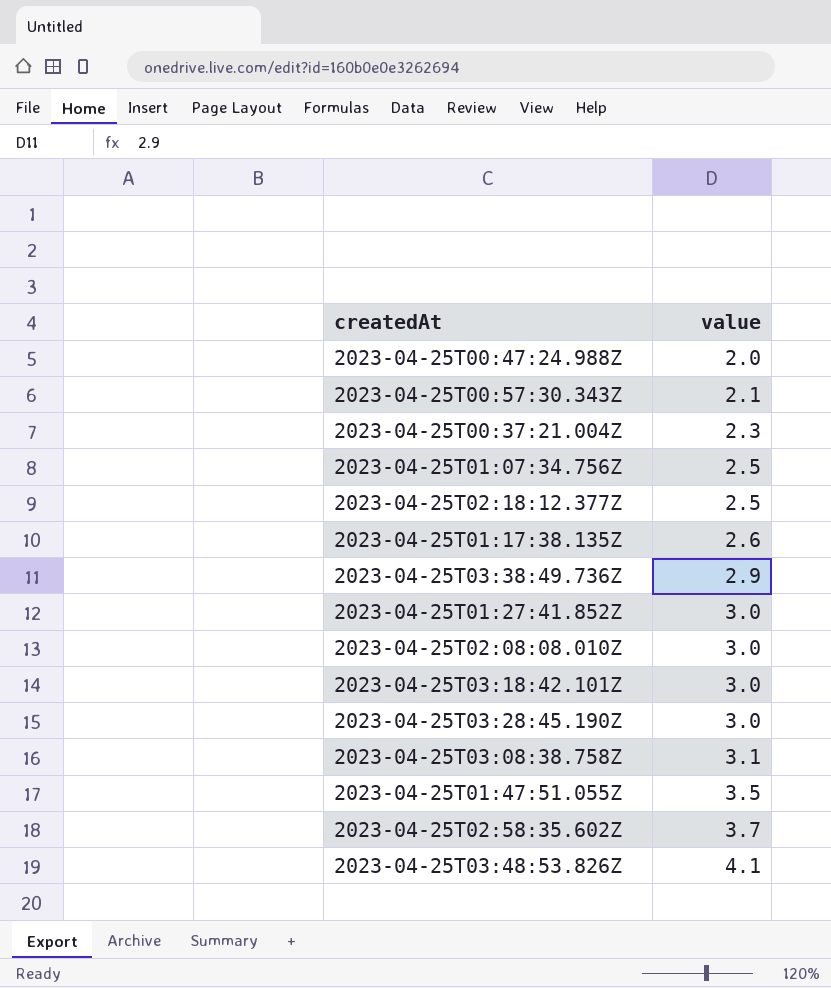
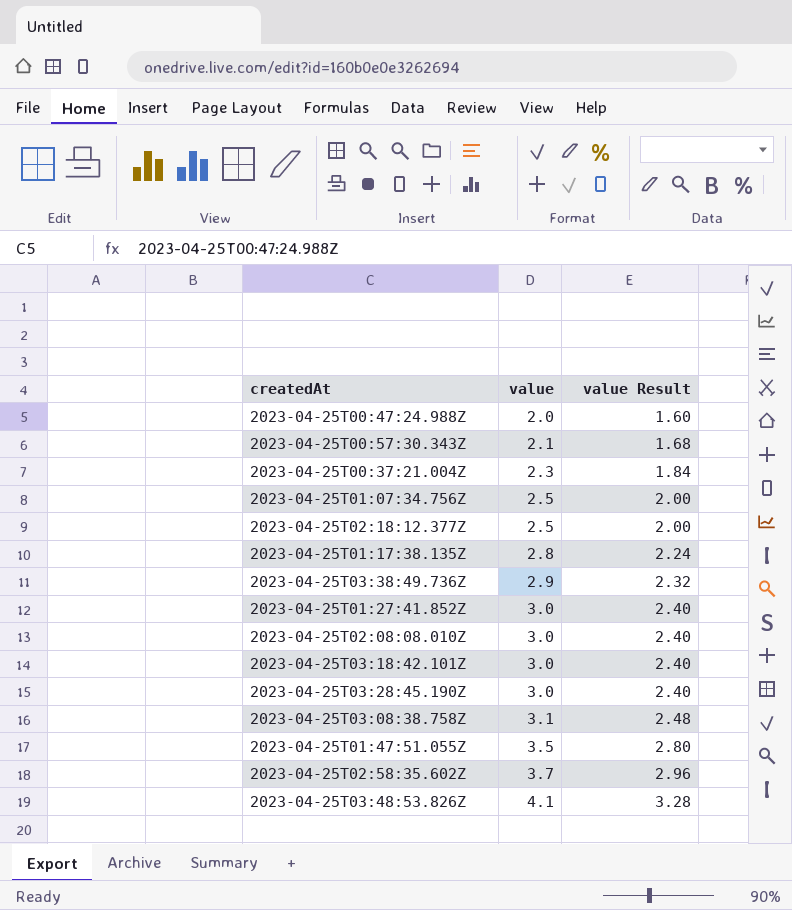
column value Result | formula: none -> [value] * 0.8
2023-04-25T01:17:38.135Z | value: 2.6 -> 2.8

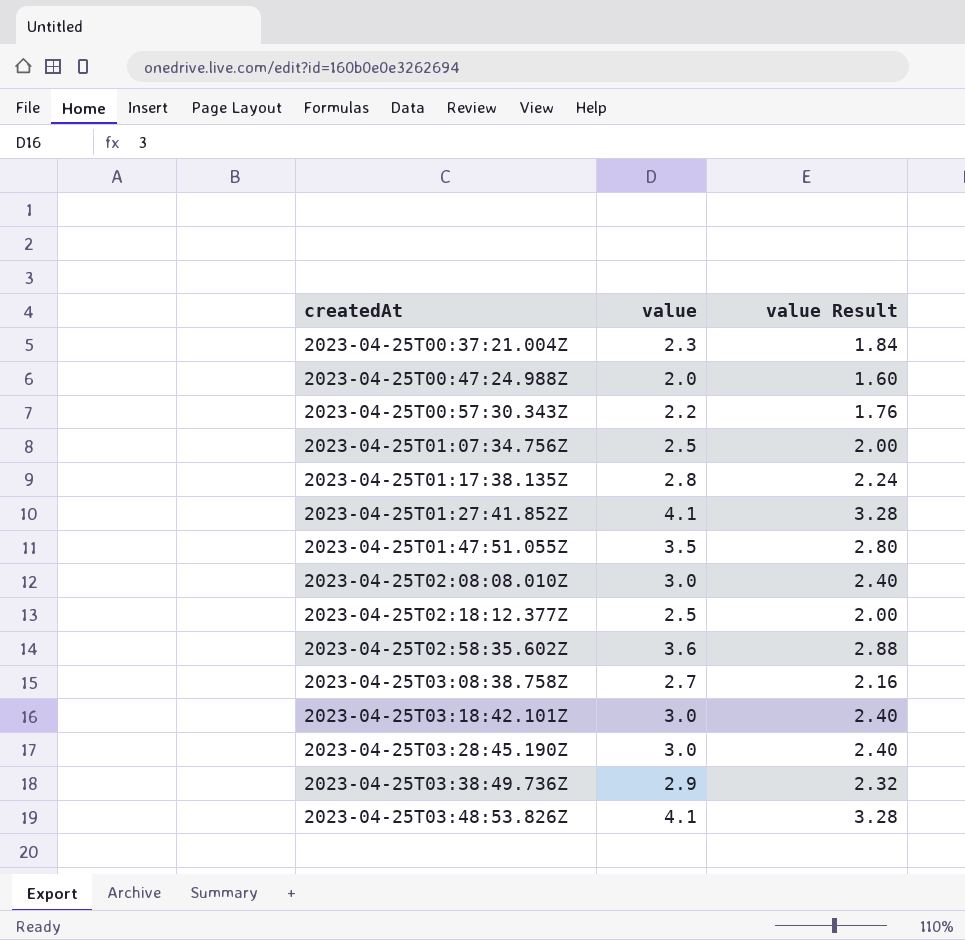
row order: value ascending -> createdAt ascending
2023-04-25T00:57:30.343Z | value: 2.1 -> 2.2
2023-04-25T00:57:30.343Z | value Result: 1.68 -> 1.76
2023-04-25T01:27:41.852Z | value: 3.0 -> 4.1
2023-04-25T01:27:41.852Z | value Result: 2.40 -> 3.28
2023-04-25T02:58:35.602Z | value: 3.7 -> 3.6
2023-04-25T02:58:35.602Z | value Result: 2.96 -> 2.88
2023-04-25T03:08:38.758Z | value: 3.1 -> 2.7
2023-04-25T03:08:38.758Z | value Result: 2.48 -> 2.16

